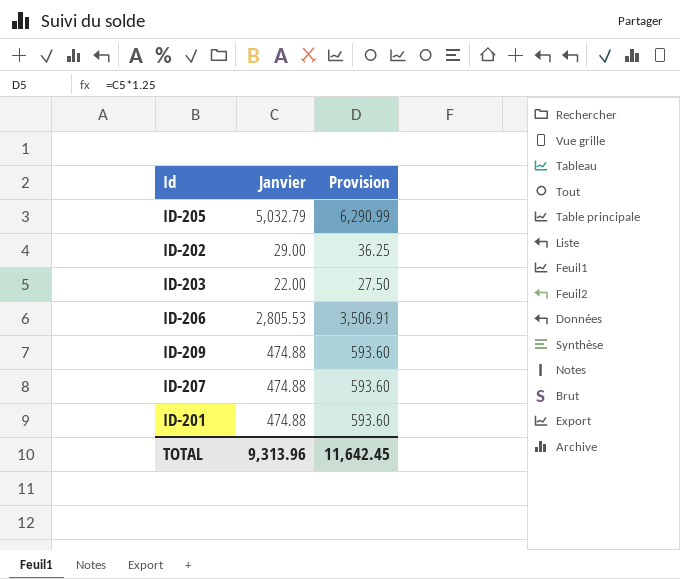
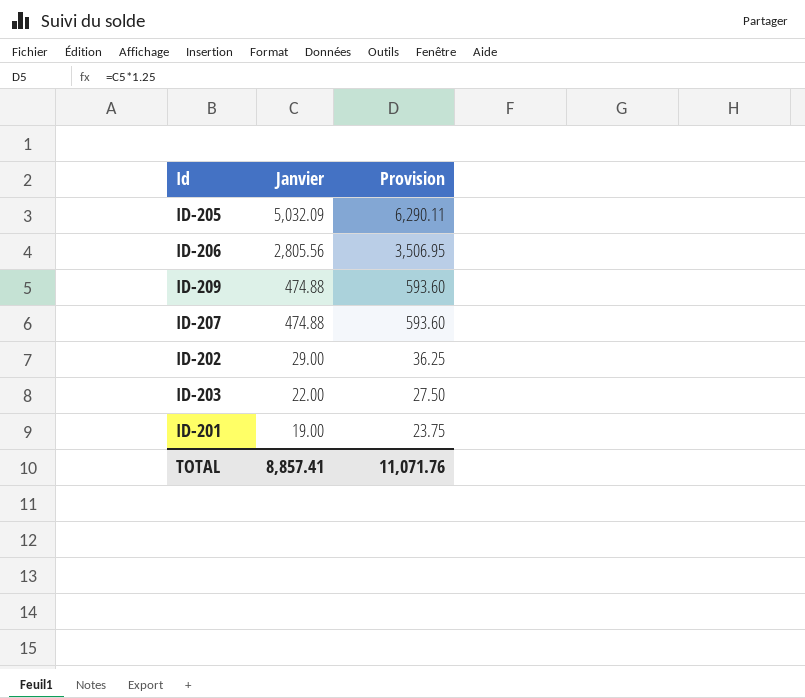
row order: none -> Janvier descending
ID-205 | Janvier: 5,032.79 -> 5,032.09
ID-205 | Provision: 6,290.99 -> 6,290.11
ID-206 | Janvier: 2,805.53 -> 2,805.56
ID-206 | Provision: 3,506.91 -> 3,506.95
ID-201 | Janvier: 474.88 -> 19.00
ID-201 | Provision: 593.60 -> 23.75
TOTAL | Janvier: 9,313.96 -> 8,857.41
TOTAL | Provision: 11,642.45 -> 11,071.76

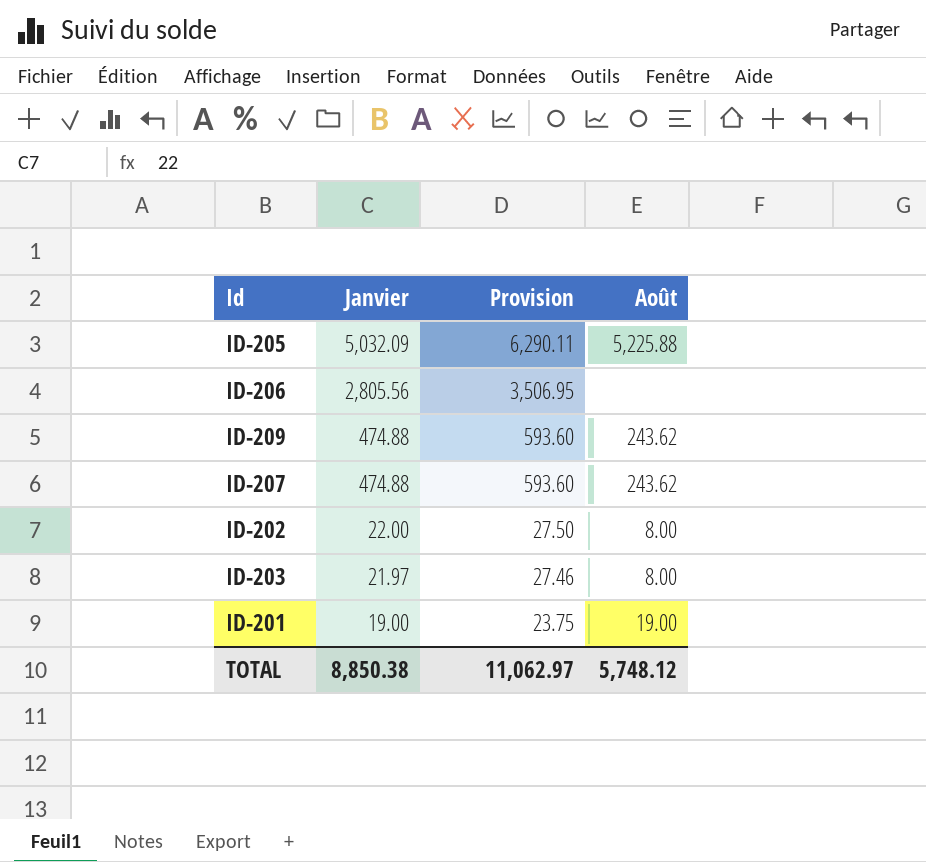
column Août | position: none -> 4
ID-202 | Janvier: 29.00 -> 22.00
ID-202 | Provision: 36.25 -> 27.50
ID-203 | Janvier: 22.00 -> 21.97
ID-203 | Provision: 27.50 -> 27.46
TOTAL | Janvier: 8,857.41 -> 8,850.38
TOTAL | Provision: 11,071.76 -> 11,062.97

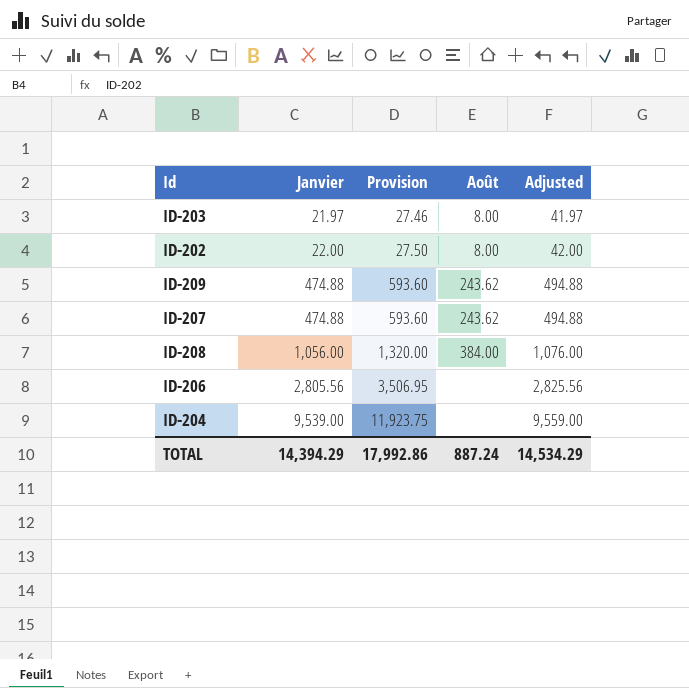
row order: Janvier descending -> Janvier ascending
column Adjusted | formula: none -> [Janvier] + 20
row ID-205: 5,032.09 | 6,290.11 | 5,225.88 -> none
row ID-201: 19.00 | 23.75 | 19.00 -> none
row ID-208: none -> 1,056.00 | 1,320.00 | 384.00 | 1,076.00
row ID-204: none -> 9,539.00 | 11,923.75 | none | 9,559.00
TOTAL | Janvier: 8,850.38 -> 14,394.29
TOTAL | Provision: 11,062.97 -> 17,992.86
TOTAL | Août: 5,748.12 -> 887.24

